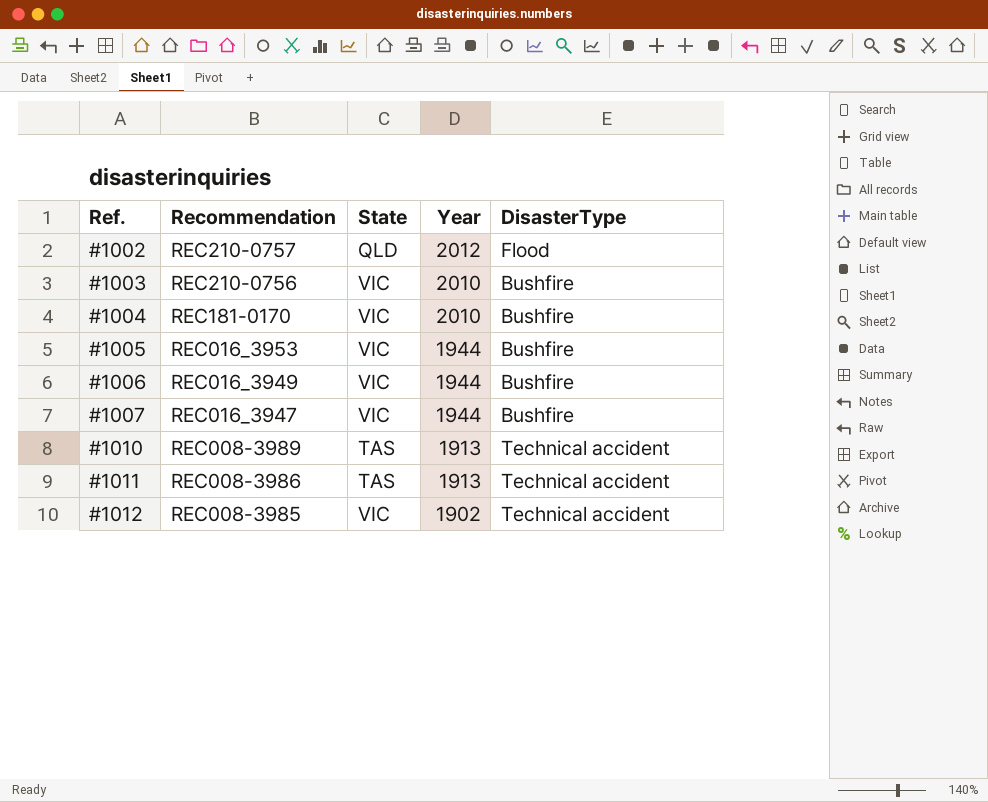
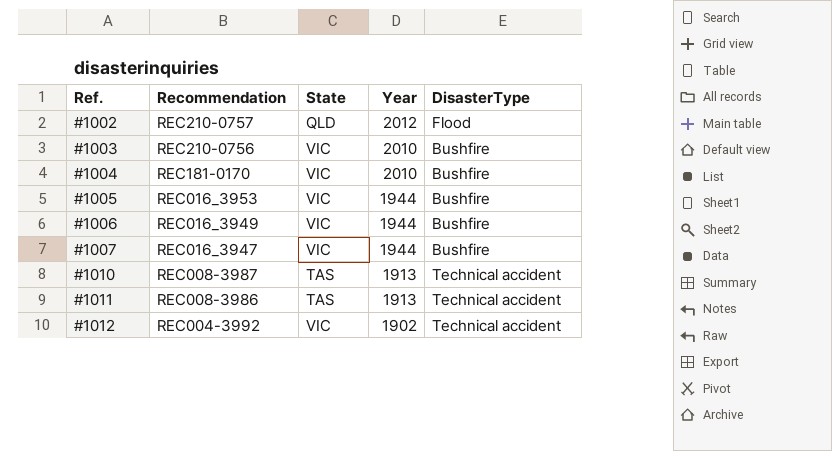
#1010 | Recommendation: REC008-3989 -> REC008-3987
#1012 | Recommendation: REC008-3985 -> REC004-3992

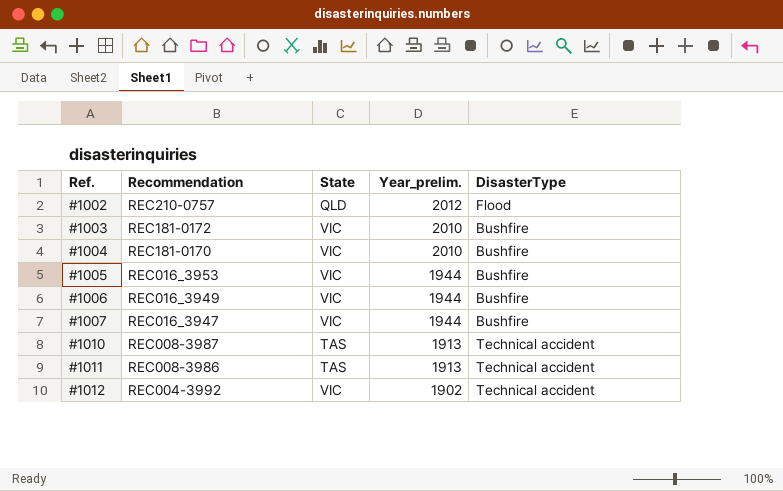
column name: Year -> Year_prelim.
#1003 | Recommendation: REC210-0756 -> REC181-0172

